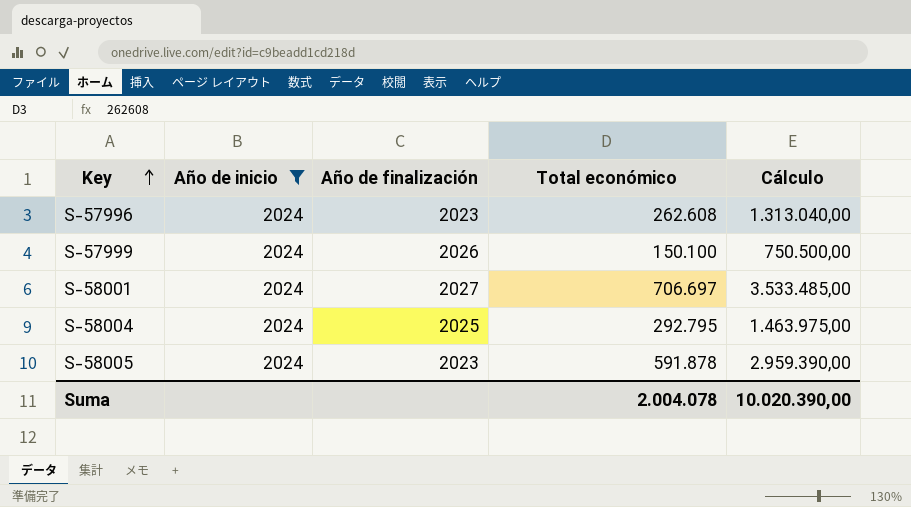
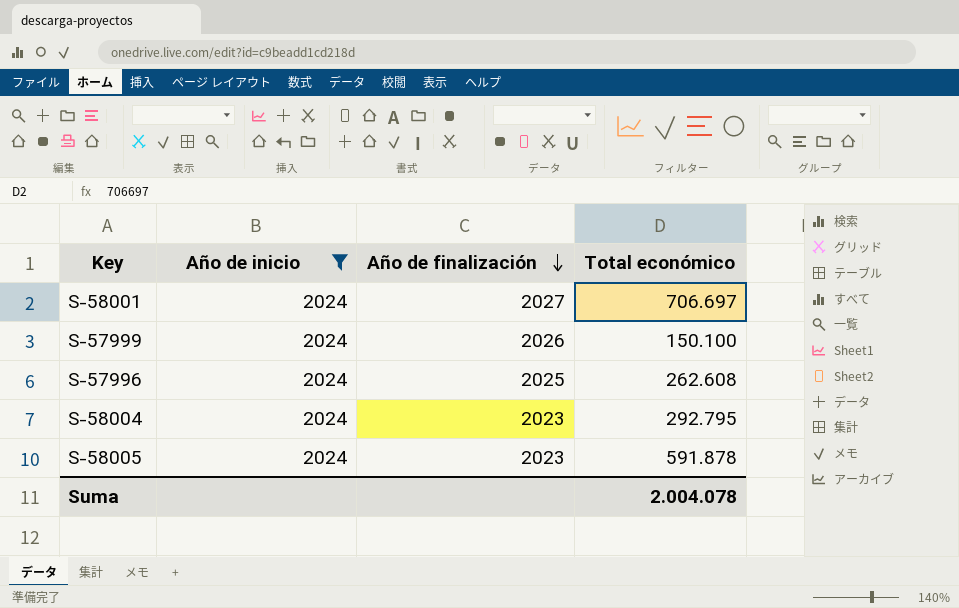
row order: Key ascending -> Año de finalización descending
column Cálculo | formula: [Total económico] * 5 -> none
S-57996 | Año de finalización: 2023 -> 2025
S-58004 | Año de finalización: 2025 -> 2023

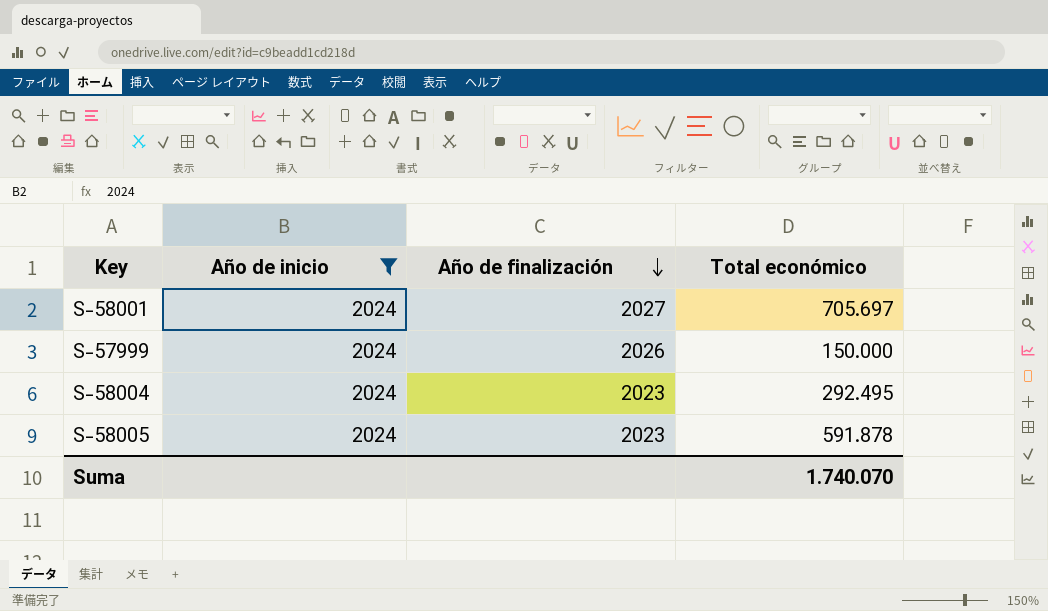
row S-57996: 2024 | 2025 | 262.608 -> none
S-58001 | Total económico: 706.697 -> 705.697
S-57999 | Total económico: 150.100 -> 150.000
S-58004 | Total económico: 292.795 -> 292.495
Suma | Total económico: 2.004.078 -> 1.740.070

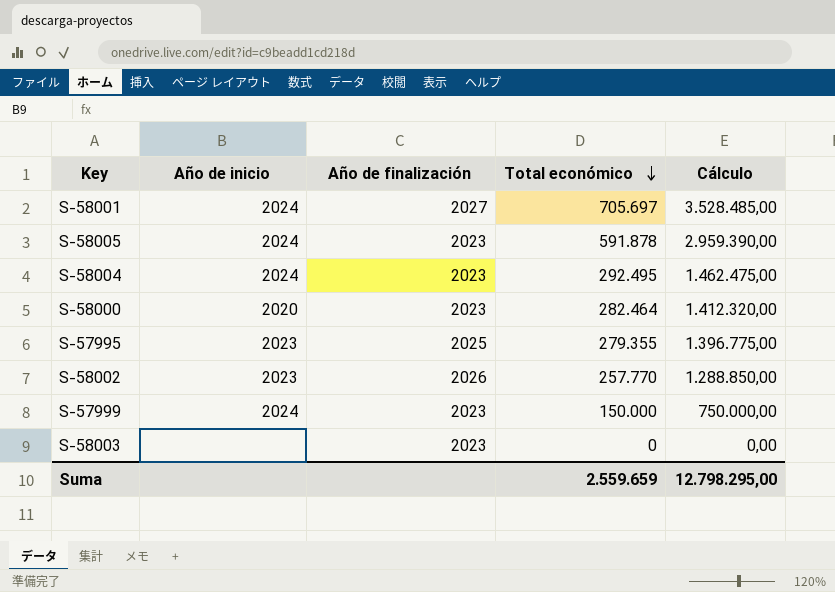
filter: Año de inicio = 2024 -> none
row order: Año de finalización descending -> Total económico descending
column Cálculo | formula: none -> [Total económico] * 5
S-57999 | Año de finalización: 2026 -> 2023
Suma | Total económico: 1.740.070 -> 2.559.659

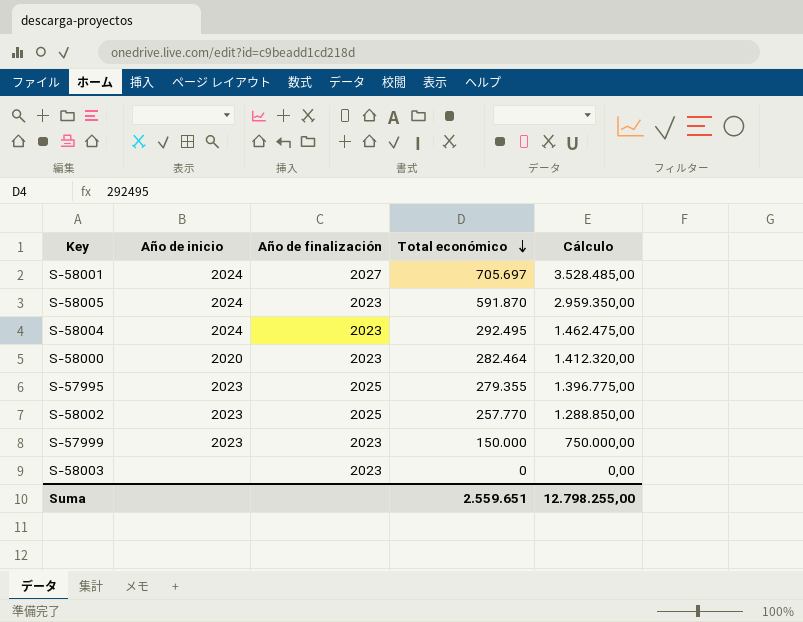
S-58005 | Total económico: 591.878 -> 591.870
S-58005 | Cálculo: 2.959.390,00 -> 2.959.350,00
S-58002 | Año de finalización: 2026 -> 2025
S-57999 | Año de inicio: 2024 -> 2023
Suma | Total económico: 2.559.659 -> 2.559.651
Suma | Cálculo: 12.798.295,00 -> 12.798.255,00

